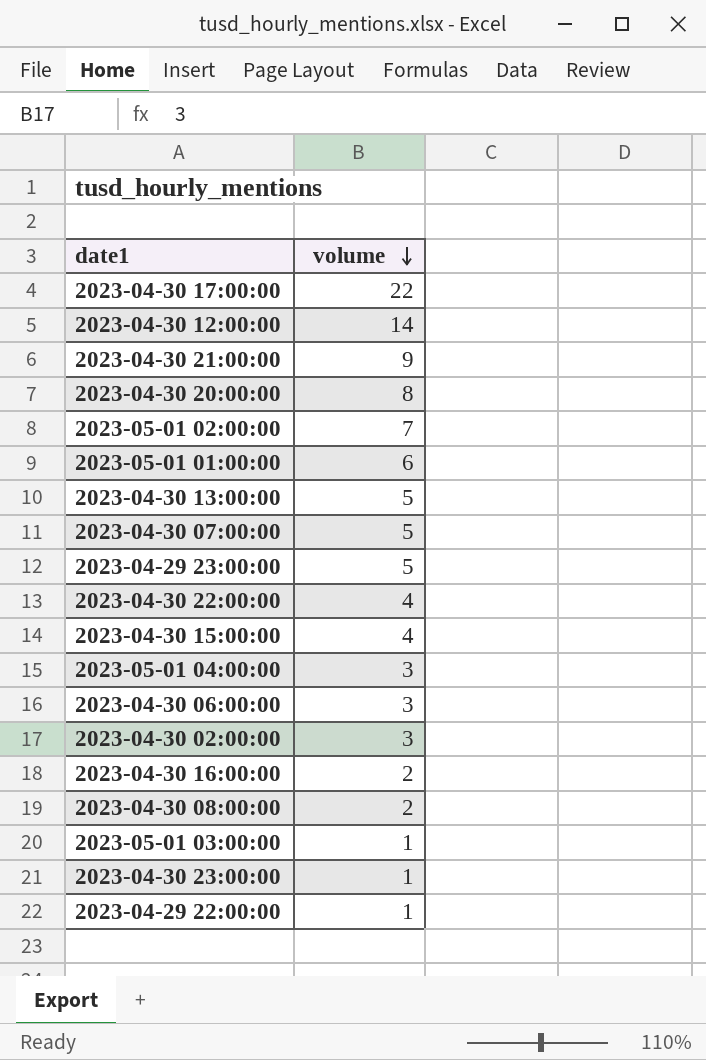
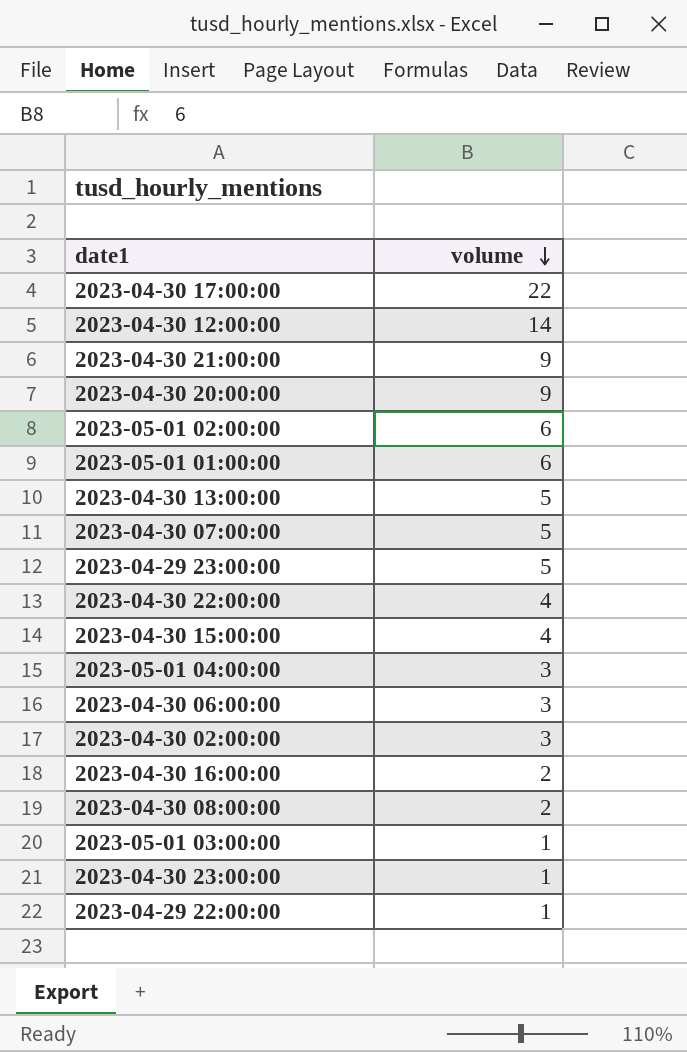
2023-04-30 20:00:00 | volume: 8 -> 9
2023-05-01 02:00:00 | volume: 7 -> 6

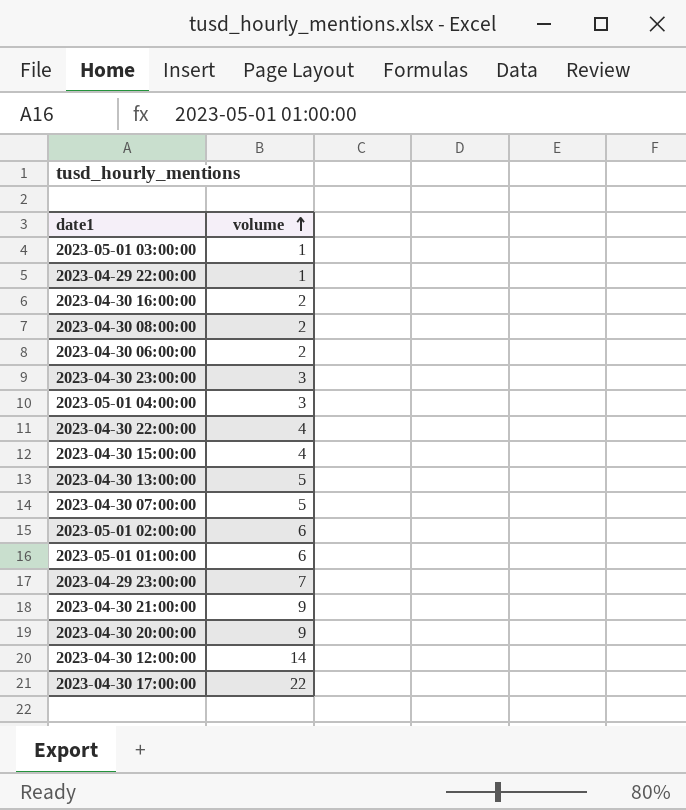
row order: volume descending -> volume ascending
row 2023-04-30 02:00:00: 3 -> none
2023-04-30 06:00:00 | volume: 3 -> 2
2023-04-30 23:00:00 | volume: 1 -> 3
2023-04-29 23:00:00 | volume: 5 -> 7

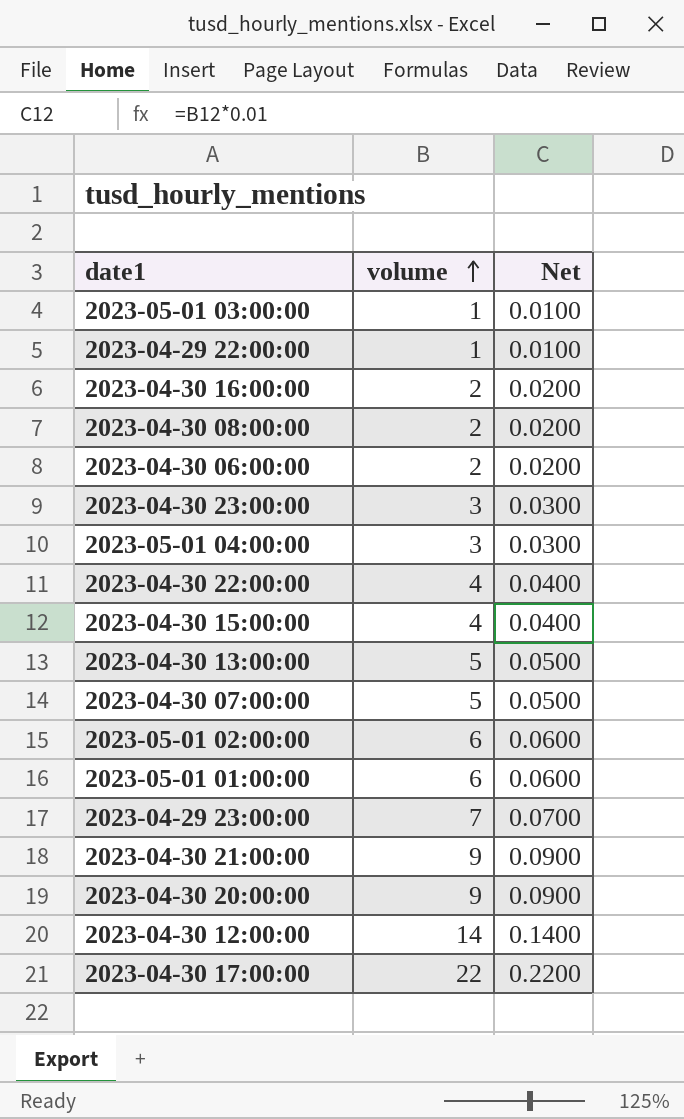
column Net | formula: none -> [volume] * 0.01

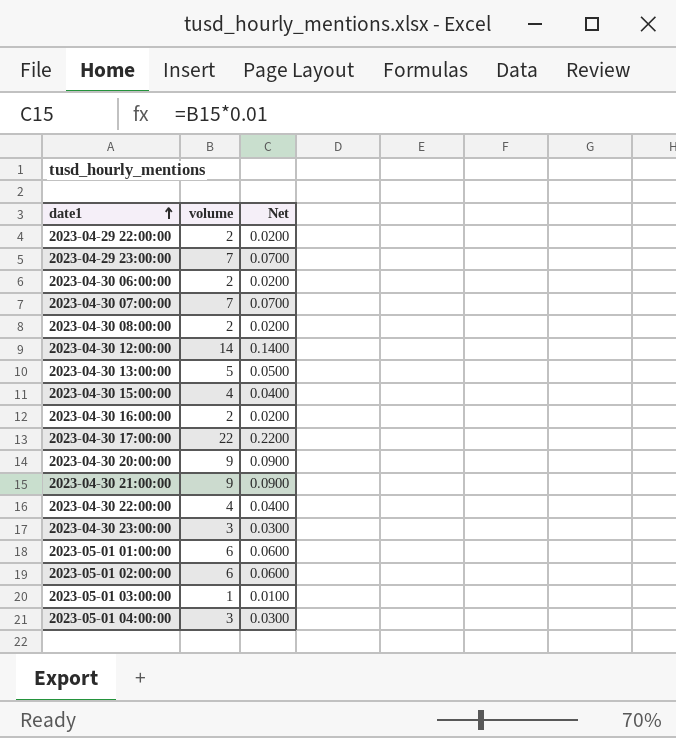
row order: volume ascending -> date1 ascending
2023-04-29 22:00:00 | volume: 1 -> 2
2023-04-29 22:00:00 | Net: 0.0100 -> 0.0200
2023-04-30 07:00:00 | volume: 5 -> 7
2023-04-30 07:00:00 | Net: 0.0500 -> 0.0700

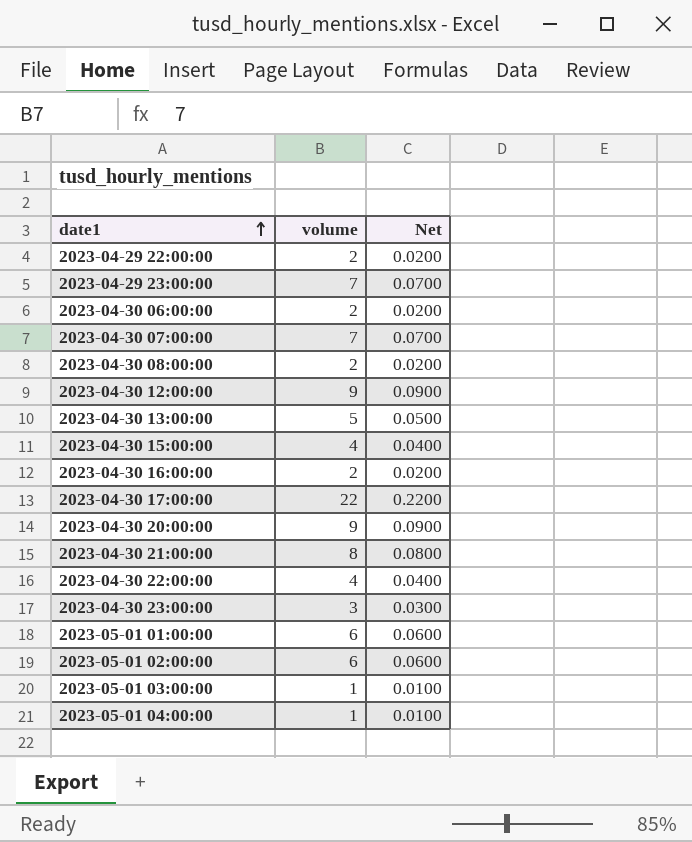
2023-04-30 12:00:00 | volume: 14 -> 9
2023-04-30 12:00:00 | Net: 0.1400 -> 0.0900
2023-04-30 21:00:00 | volume: 9 -> 8
2023-04-30 21:00:00 | Net: 0.0900 -> 0.0800
2023-05-01 04:00:00 | volume: 3 -> 1
2023-05-01 04:00:00 | Net: 0.0300 -> 0.0100

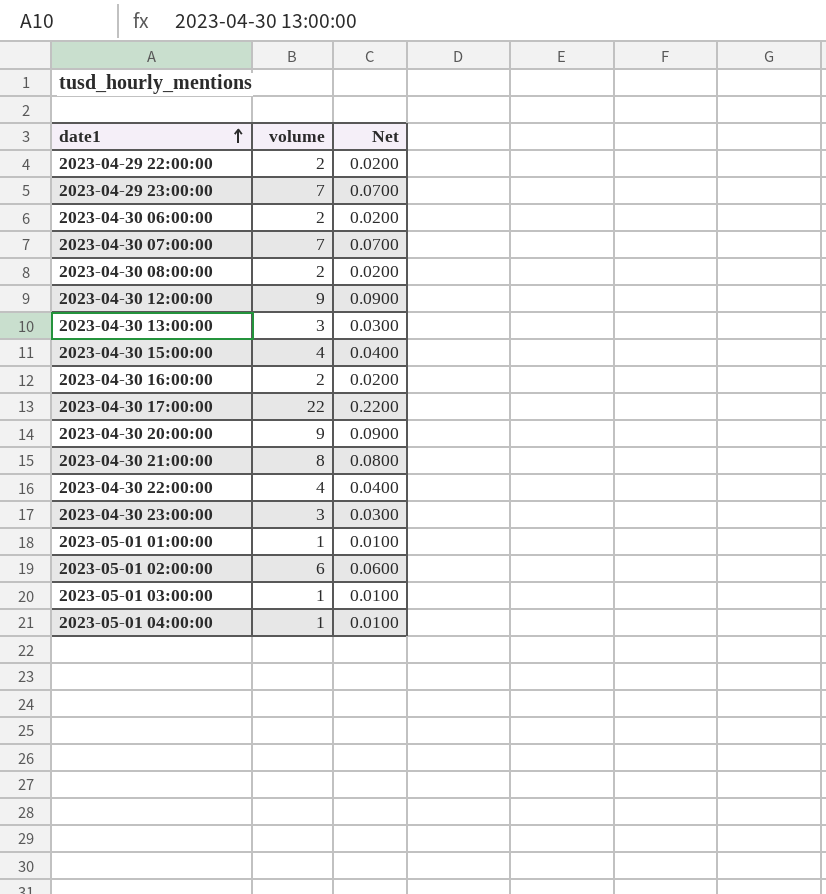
2023-04-30 13:00:00 | volume: 5 -> 3
2023-04-30 13:00:00 | Net: 0.0500 -> 0.0300
2023-05-01 01:00:00 | volume: 6 -> 1
2023-05-01 01:00:00 | Net: 0.0600 -> 0.0100

